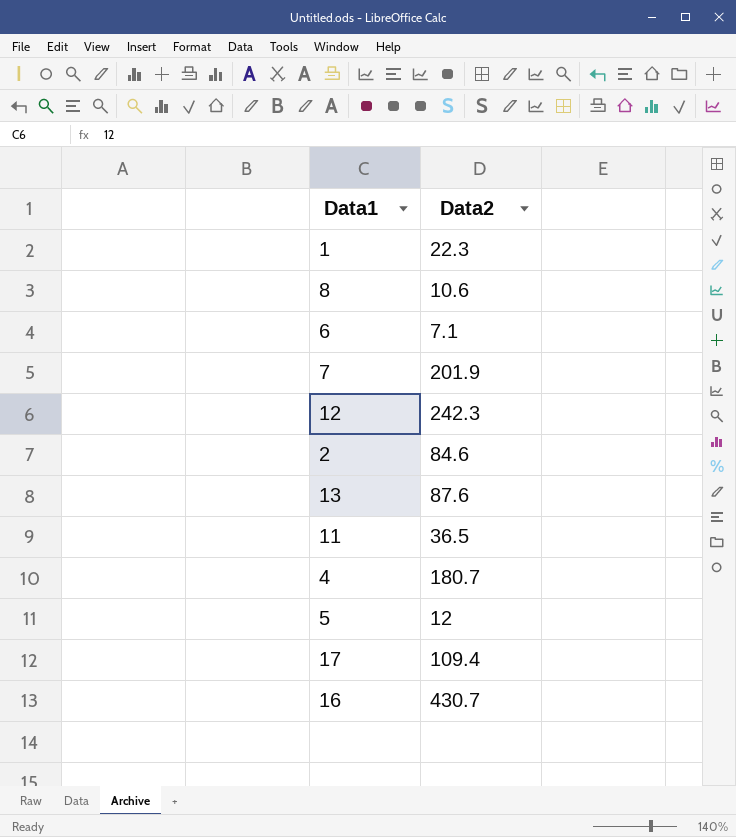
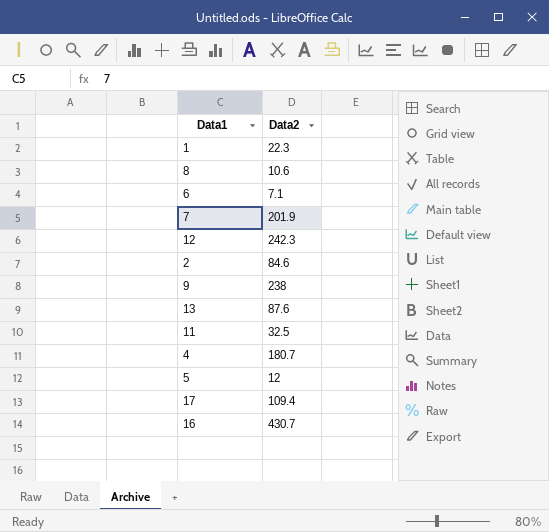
row 9: none -> 238
11 | Data2: 36.5 -> 32.5

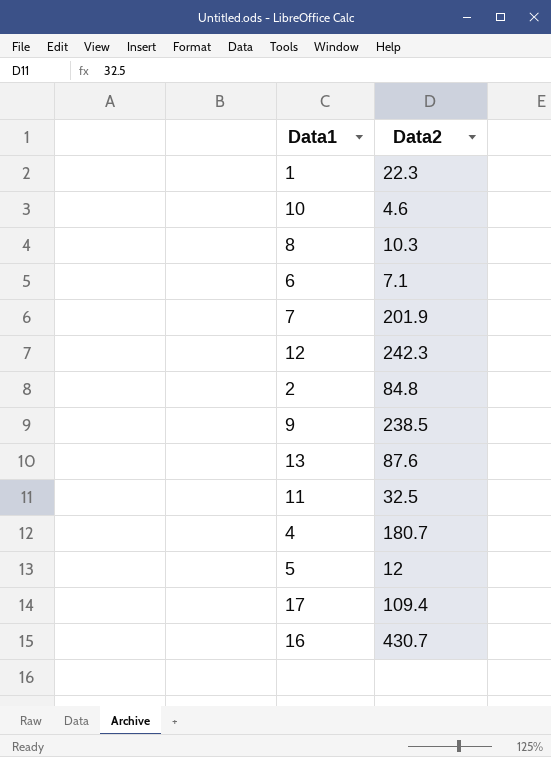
row 10: none -> 4.6
8 | Data2: 10.6 -> 10.3
2 | Data2: 84.6 -> 84.8
9 | Data2: 238 -> 238.5

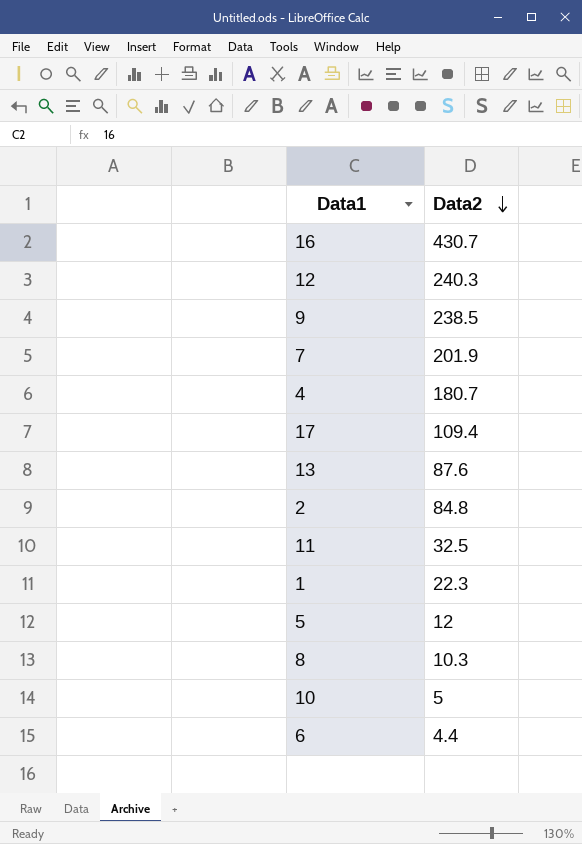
row order: none -> Data2 descending
12 | Data2: 242.3 -> 240.3
10 | Data2: 4.6 -> 5
6 | Data2: 7.1 -> 4.4

